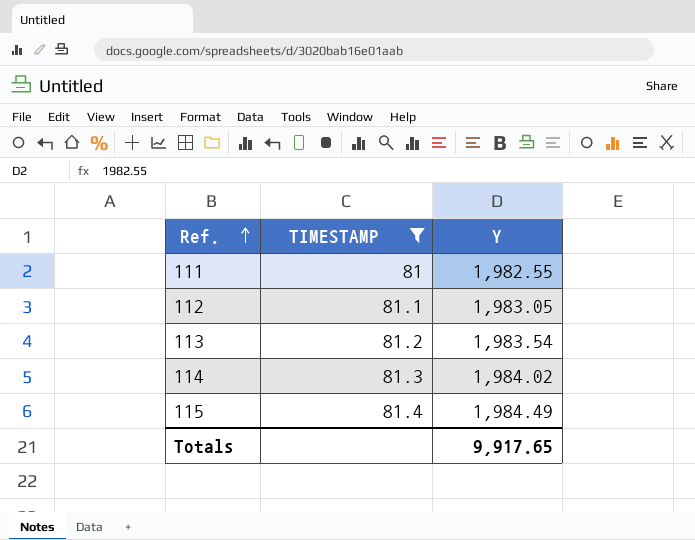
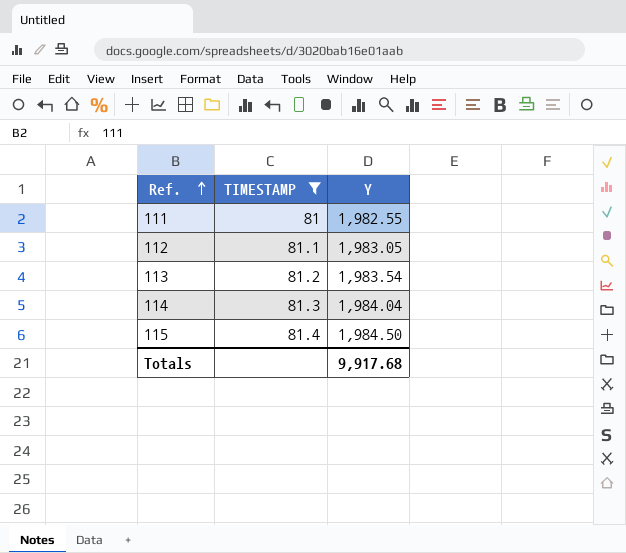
114 | Y: 1,984.02 -> 1,984.04
115 | Y: 1,984.49 -> 1,984.50
Totals | Y: 9,917.65 -> 9,917.68

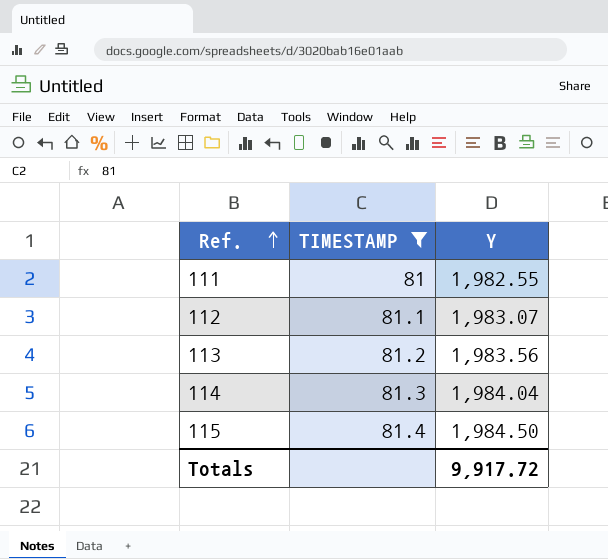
112 | Y: 1,983.05 -> 1,983.07
113 | Y: 1,983.54 -> 1,983.56
Totals | Y: 9,917.68 -> 9,917.72

